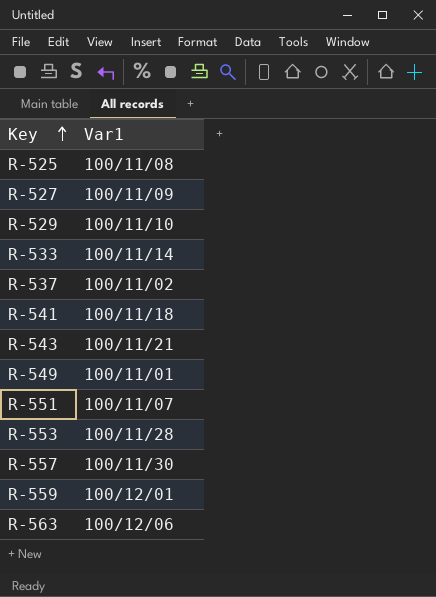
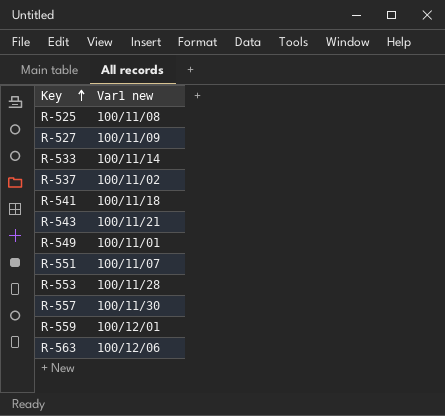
column name: Var1 -> Var1 new
row R-529: 100/11/10 -> none

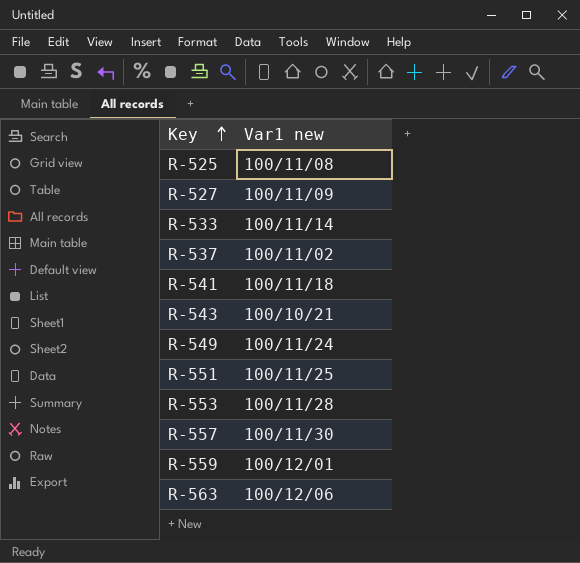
R-543 | Var1 new: 100/11/21 -> 100/10/21
R-549 | Var1 new: 100/11/01 -> 100/11/24
R-551 | Var1 new: 100/11/07 -> 100/11/25

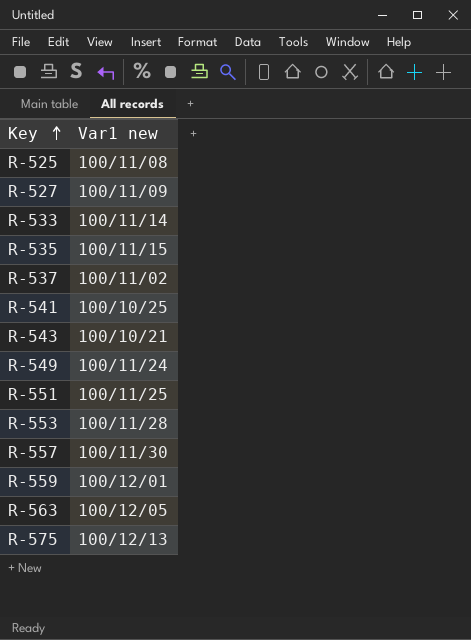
row R-535: none -> 100/11/15
R-541 | Var1 new: 100/11/18 -> 100/10/25
R-563 | Var1 new: 100/12/06 -> 100/12/05
row R-575: none -> 100/12/13

